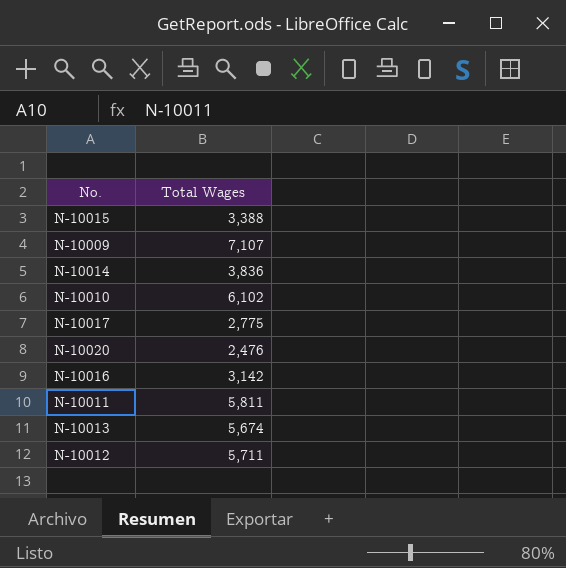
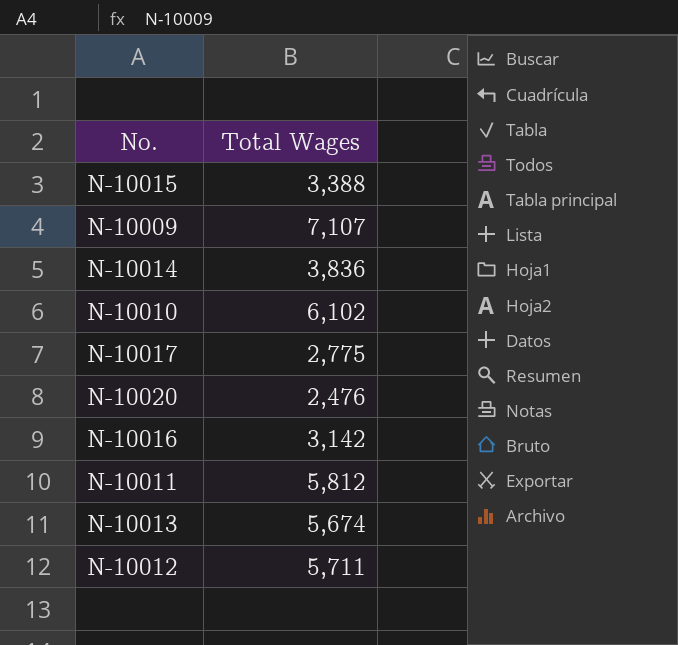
N-10011 | Total Wages: 5,811 -> 5,812

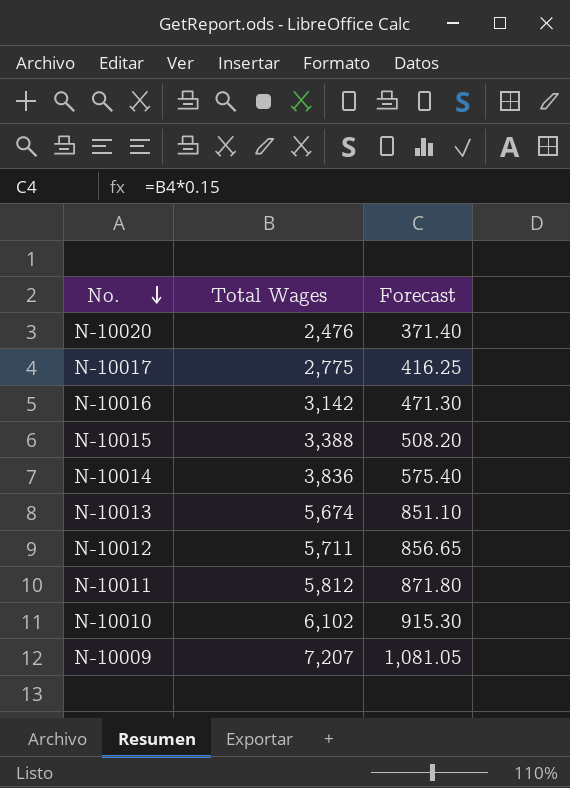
row order: none -> No. descending
column Forecast | formula: none -> [Total Wages] * 0.15
N-10009 | Total Wages: 7,107 -> 7,207

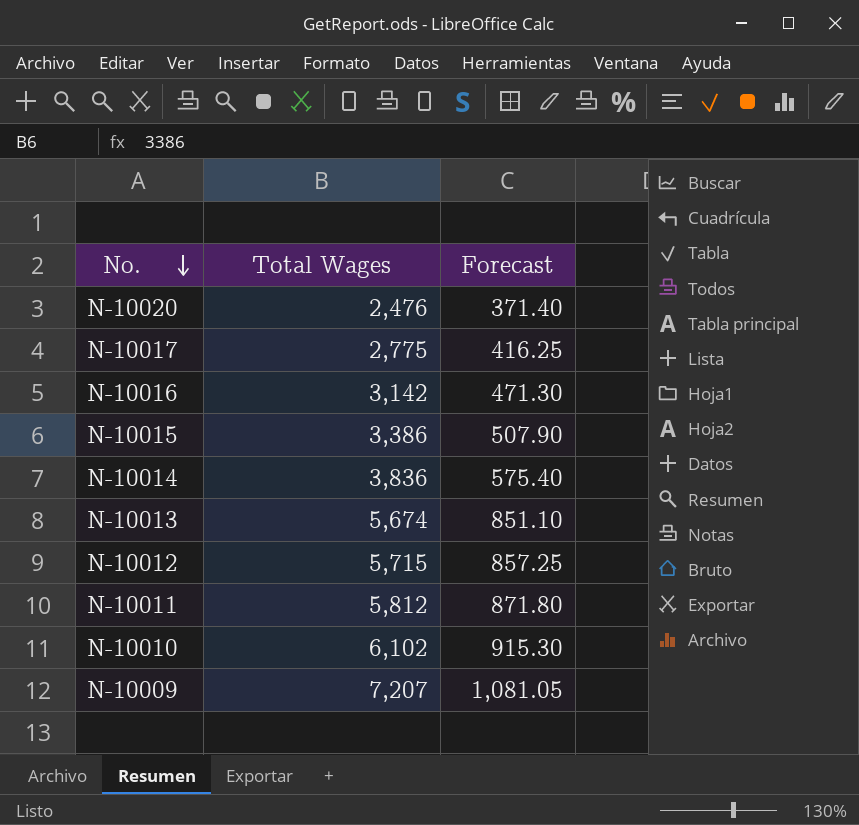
N-10015 | Total Wages: 3,388 -> 3,386
N-10015 | Forecast: 508.20 -> 507.90
N-10012 | Total Wages: 5,711 -> 5,715
N-10012 | Forecast: 856.65 -> 857.25

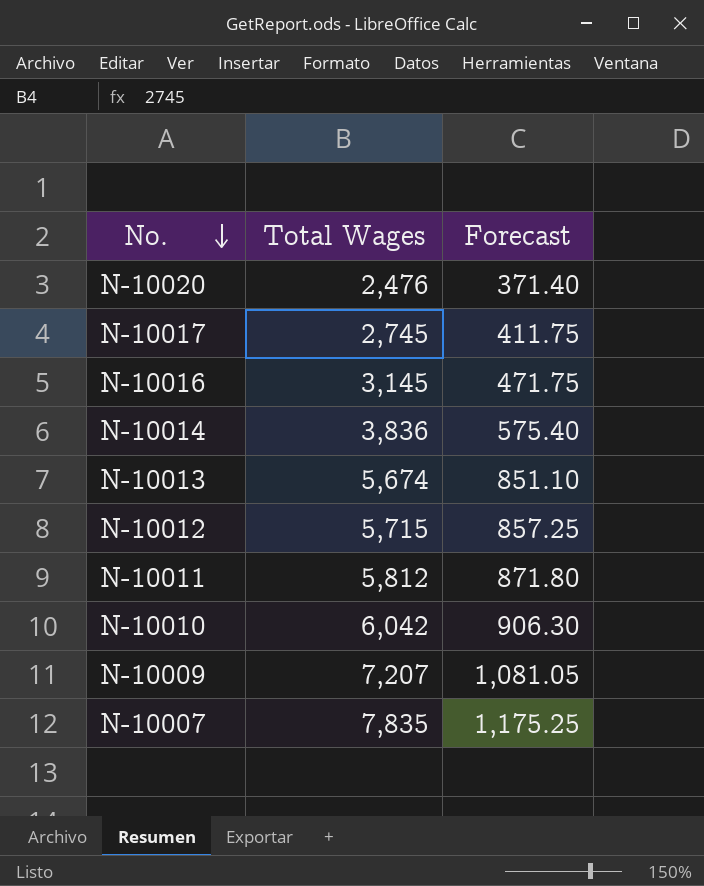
row N-10015: 3,386 | 507.90 -> none
N-10017 | Total Wages: 2,775 -> 2,745
N-10017 | Forecast: 416.25 -> 411.75
N-10016 | Total Wages: 3,142 -> 3,145
N-10016 | Forecast: 471.30 -> 471.75
N-10010 | Total Wages: 6,102 -> 6,042
N-10010 | Forecast: 915.30 -> 906.30
row N-10007: none -> 7,835 | 1,175.25

